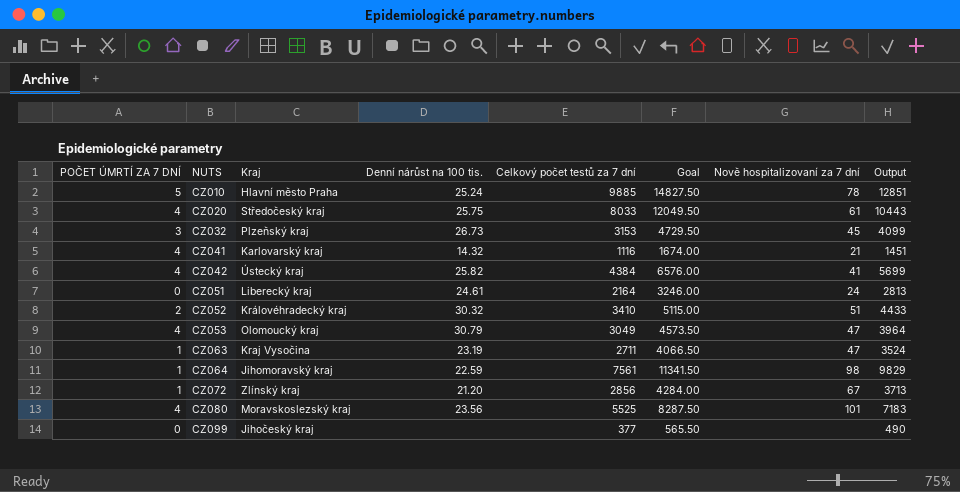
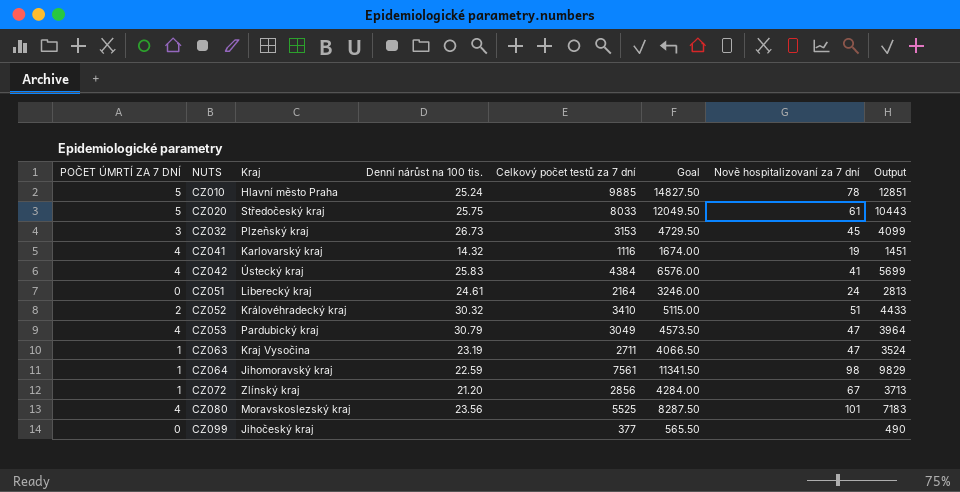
CZ020 | POČET ÚMRTÍ ZA 7 DNÍ: 4 -> 5
CZ041 | Nově hospitalizovaní za 7 dní: 21 -> 19
CZ042 | Denní nárůst na 100 tis.: 25.82 -> 25.83
CZ053 | Kraj: Olomoucký kraj -> Pardubický kraj

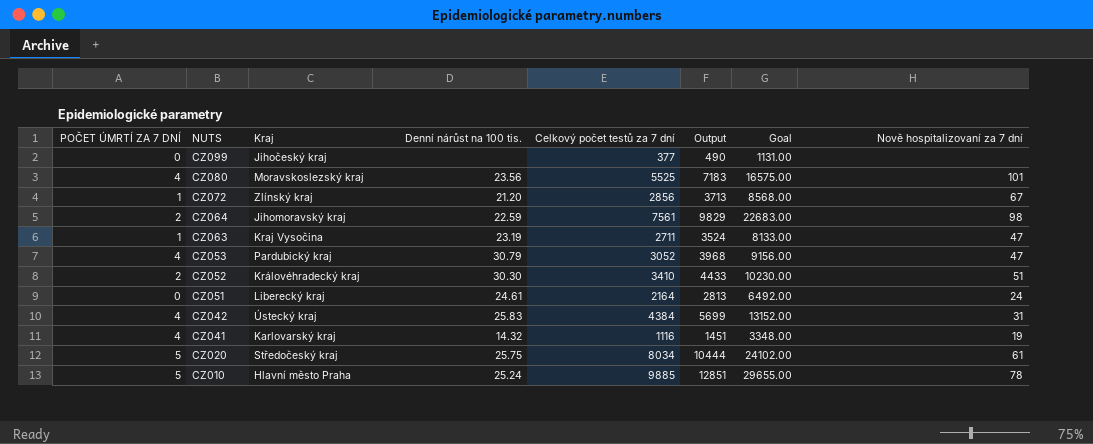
row order: NUTS ascending -> NUTS descending
column Output | position: 8 -> 6
column Goal | formula: [Celkový počet testů za 7 dní] * 1.5 -> [Celkový počet testů za 7 dní] * 3
row CZ032: 3 | Plzeňský kraj | 26.73 | 3153 | 4729.50 | 45 | 4099 -> none
CZ064 | POČET ÚMRTÍ ZA 7 DNÍ: 1 -> 2
CZ053 | Celkový počet testů za 7 dní: 3049 -> 3052
CZ053 | Output: 3964 -> 3968
CZ052 | Denní nárůst na 100 tis.: 30.32 -> 30.30
CZ042 | Nově hospitalizovaní za 7 dní: 41 -> 31
CZ020 | Celkový počet testů za 7 dní: 8033 -> 8034
CZ020 | Output: 10443 -> 10444

